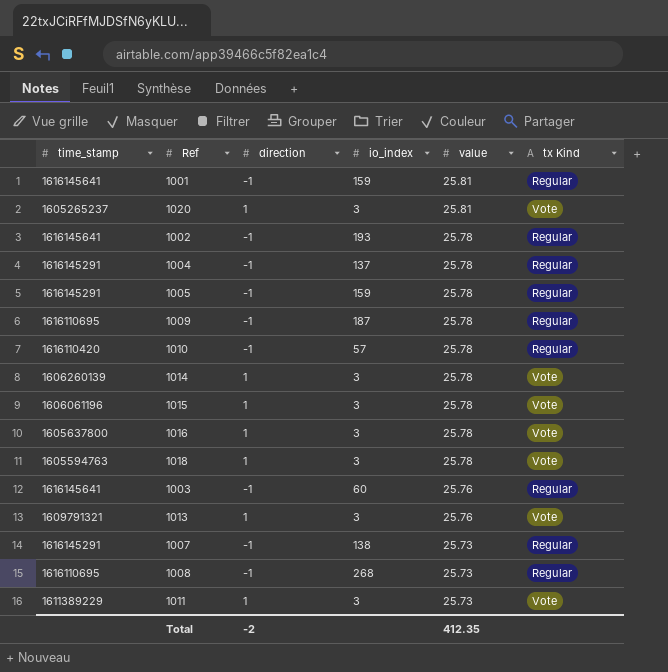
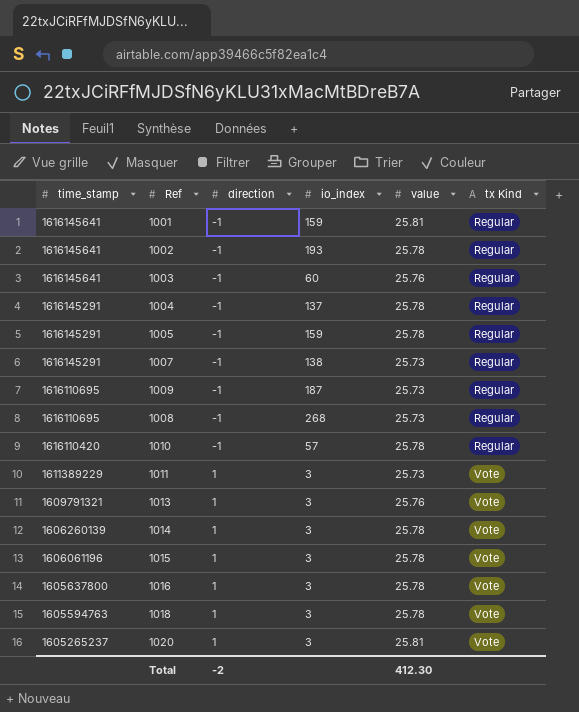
row order: value descending -> time_stamp descending
1009 | value: 25.78 -> 25.73
Total | value: 412.35 -> 412.30

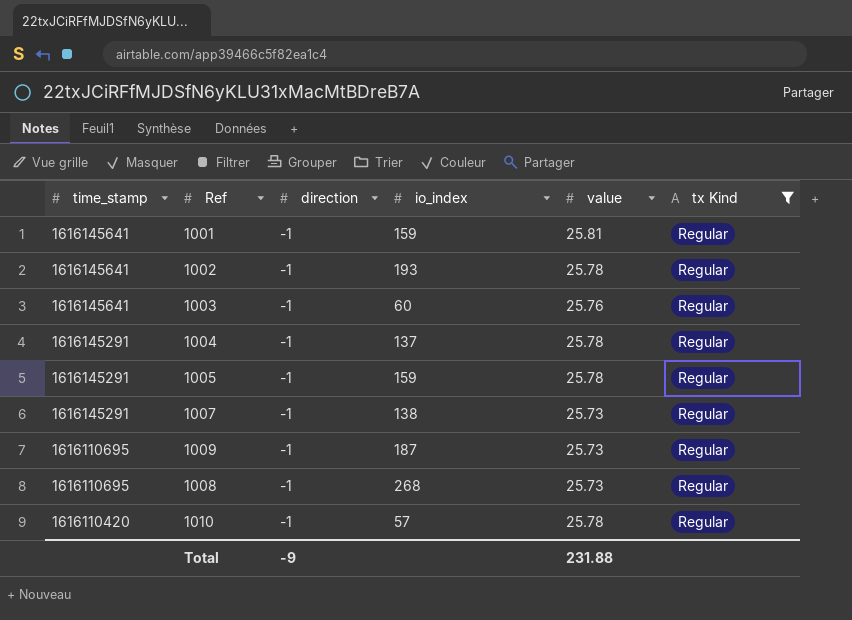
filter: none -> tx Kind = Regular
Total | direction: -2 -> -9
Total | value: 412.30 -> 231.88

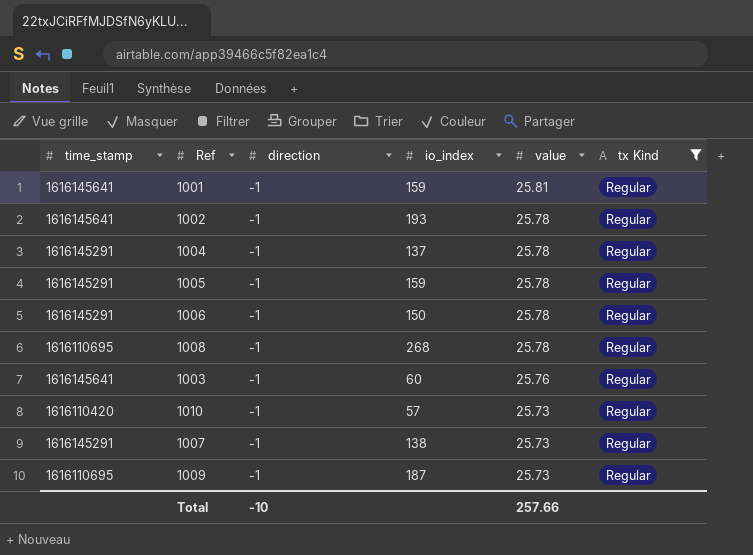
row order: time_stamp descending -> value descending
row 1006: none -> 1616145291 | -1 | 150 | 25.78 | Regular
1008 | value: 25.73 -> 25.78
1010 | value: 25.78 -> 25.73
Total | direction: -9 -> -10
Total | value: 231.88 -> 257.66

